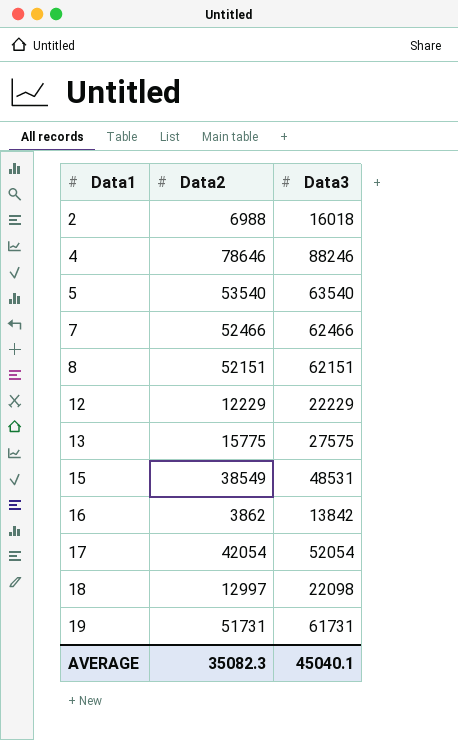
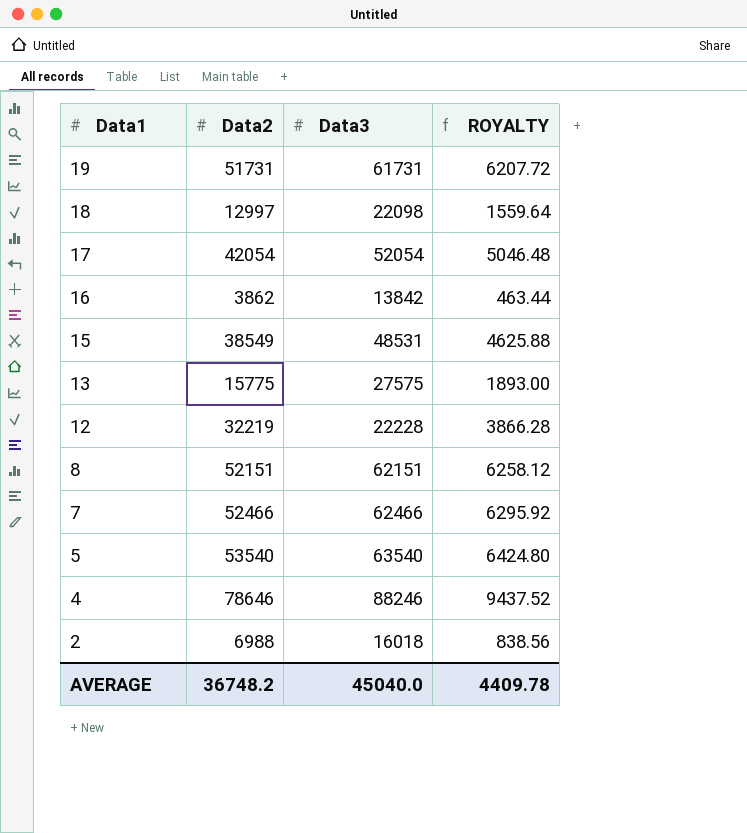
row order: Data1 ascending -> Data1 descending
column ROYALTY | formula: none -> [Data2] * 0.12
12 | Data2: 12229 -> 32219
12 | Data3: 22229 -> 22228
AVERAGE | Data2: 35082.3 -> 36748.2
AVERAGE | Data3: 45040.1 -> 45040.0

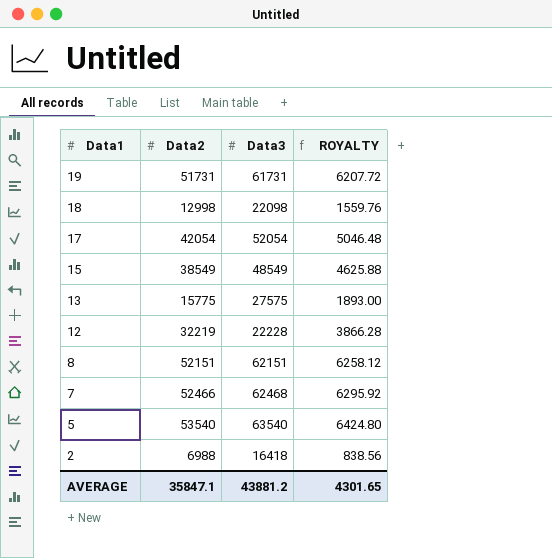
row 16: 3862 | 13842 | 463.44 -> none
row 4: 78646 | 88246 | 9437.52 -> none
18 | Data2: 12997 -> 12998
18 | ROYALTY: 1559.64 -> 1559.76
15 | Data3: 48531 -> 48549
7 | Data3: 62466 -> 62468
2 | Data3: 16018 -> 16418
AVERAGE | Data2: 36748.2 -> 35847.1
AVERAGE | Data3: 45040.0 -> 43881.2
AVERAGE | ROYALTY: 4409.78 -> 4301.65

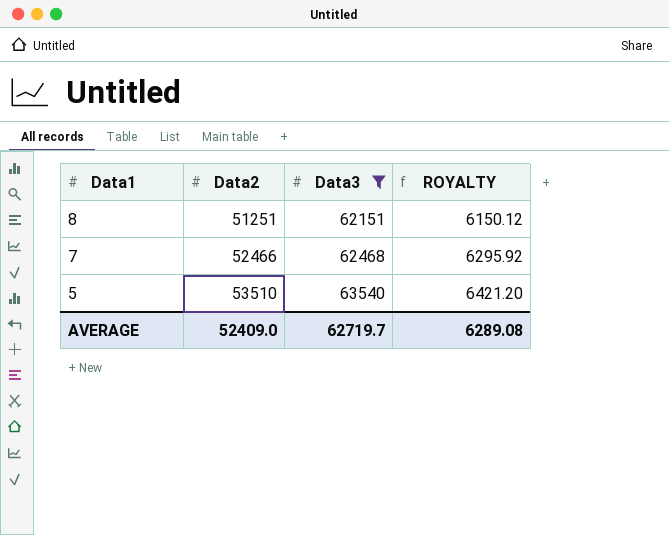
filter: none -> Data3 >= 62151
8 | Data2: 52151 -> 51251
8 | ROYALTY: 6258.12 -> 6150.12
5 | Data2: 53540 -> 53510
5 | ROYALTY: 6424.80 -> 6421.20
AVERAGE | Data2: 35847.1 -> 52409.0
AVERAGE | Data3: 43881.2 -> 62719.7
AVERAGE | ROYALTY: 4301.65 -> 6289.08

